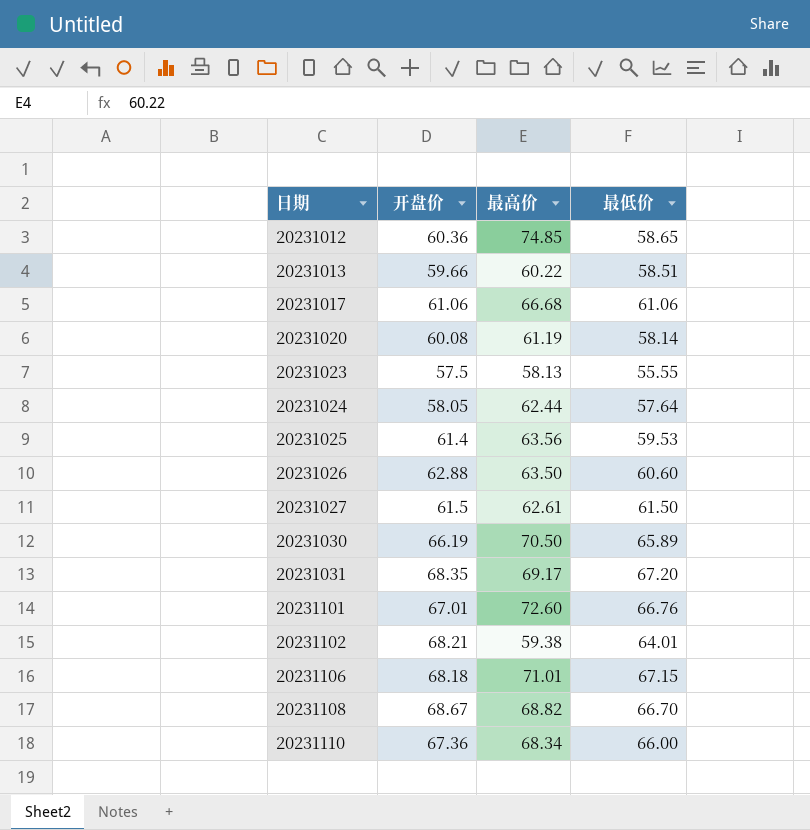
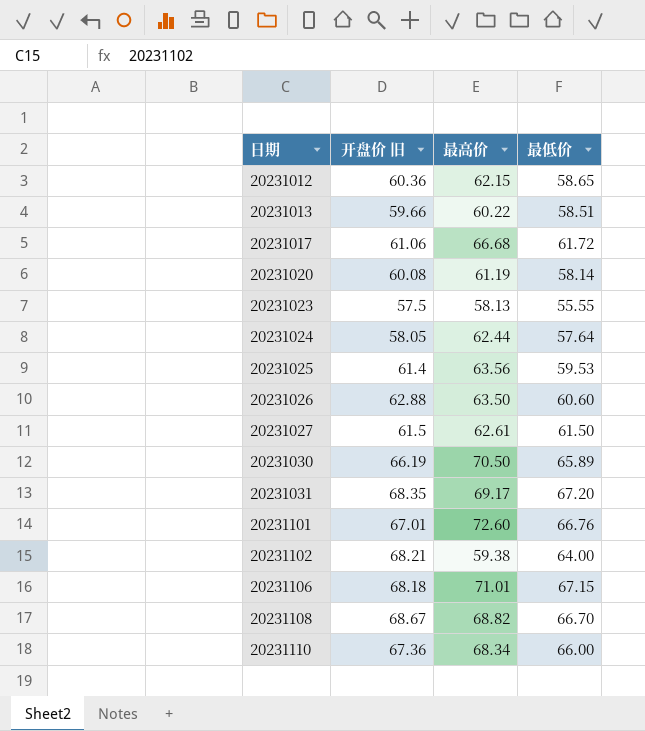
column name: 开盘价 -> 开盘价 旧
20231012 | 最高价: 74.85 -> 62.15
20231017 | 最低价: 61.06 -> 61.72
20231102 | 最低价: 64.01 -> 64.00

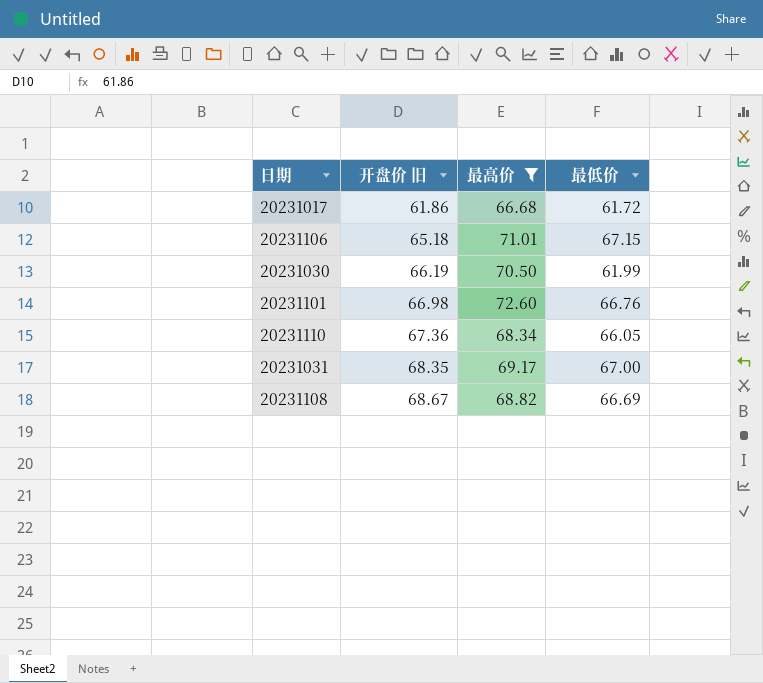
filter: none -> 最高价 >= 66.68
row order: 日期 ascending -> 开盘价 旧 ascending
20231017 | 开盘价 旧: 61.06 -> 61.86
20231106 | 开盘价 旧: 68.18 -> 65.18
20231030 | 最低价: 65.89 -> 61.99
20231101 | 开盘价 旧: 67.01 -> 66.98
20231110 | 最低价: 66.00 -> 66.05
20231031 | 最低价: 67.20 -> 67.00
20231108 | 最低价: 66.70 -> 66.69

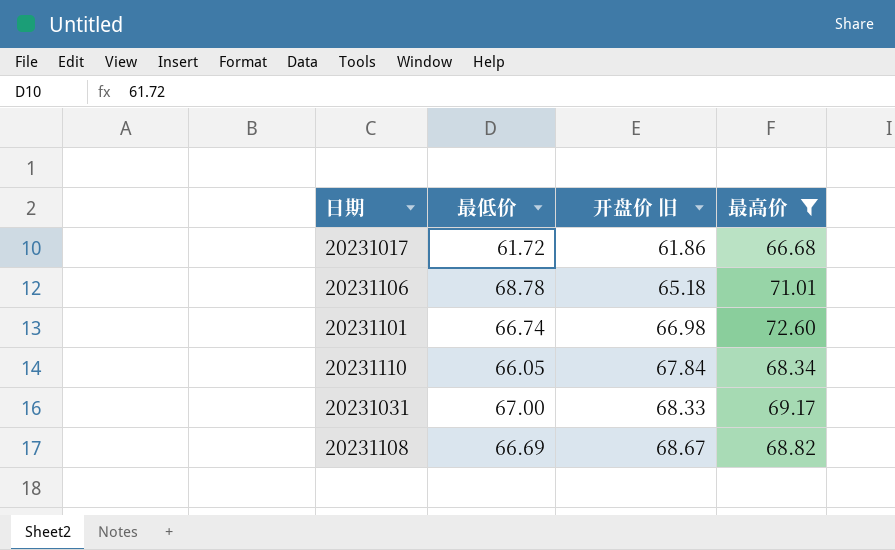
column 最低价 | position: 4 -> 2
row 20231030: 66.19 | 70.50 | 61.99 -> none
20231106 | 最低价: 67.15 -> 68.78
20231101 | 最低价: 66.76 -> 66.74
20231110 | 开盘价 旧: 67.36 -> 67.84
20231031 | 开盘价 旧: 68.35 -> 68.33

